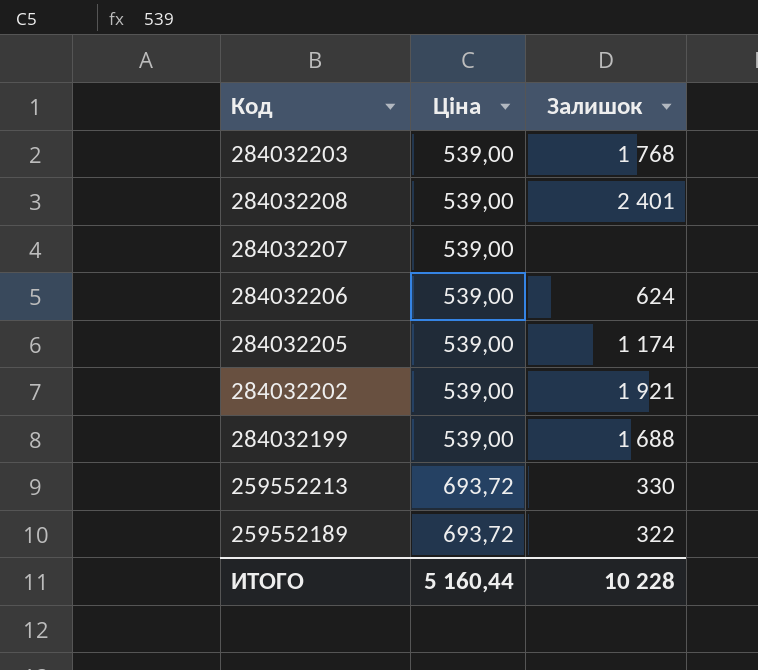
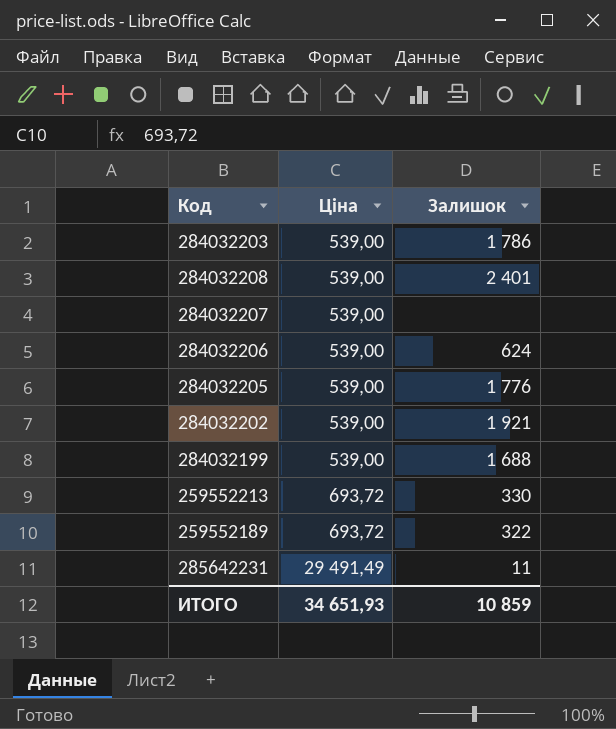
284032203 | Залишок: 1 768 -> 1 786
284032205 | Залишок: 1 174 -> 1 776
row 285642231: none -> 29 491,49 | 11
ИТОГО | Ціна: 5 160,44 -> 34 651,93
ИТОГО | Залишок: 10 228 -> 10 859

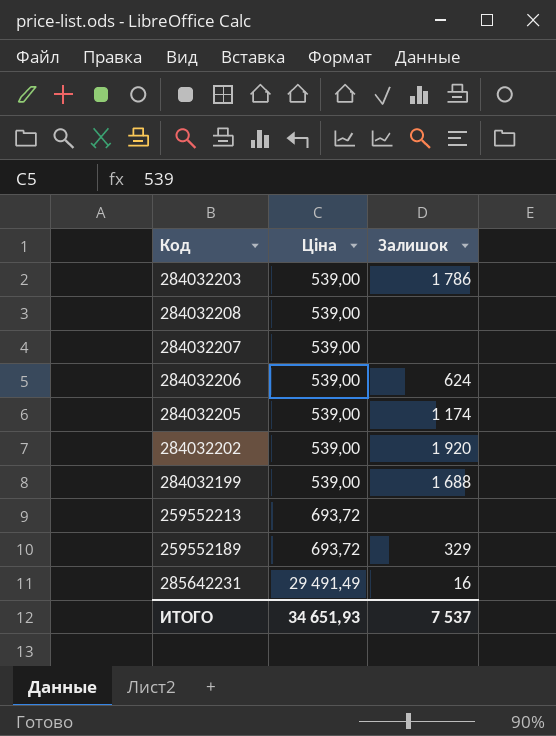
284032208 | Залишок: 2 401 -> none
284032205 | Залишок: 1 776 -> 1 174
284032202 | Залишок: 1 921 -> 1 920
259552213 | Залишок: 330 -> none
259552189 | Залишок: 322 -> 329
285642231 | Залишок: 11 -> 16
ИТОГО | Залишок: 10 859 -> 7 537

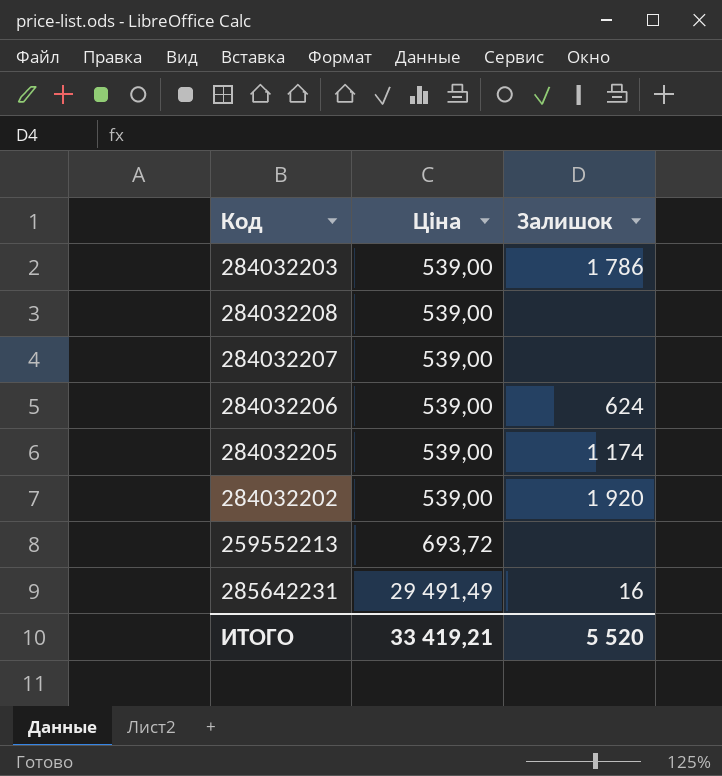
row 284032199: 539,00 | 1 688 -> none
row 259552189: 693,72 | 329 -> none
ИТОГО | Ціна: 34 651,93 -> 33 419,21
ИТОГО | Залишок: 7 537 -> 5 520

